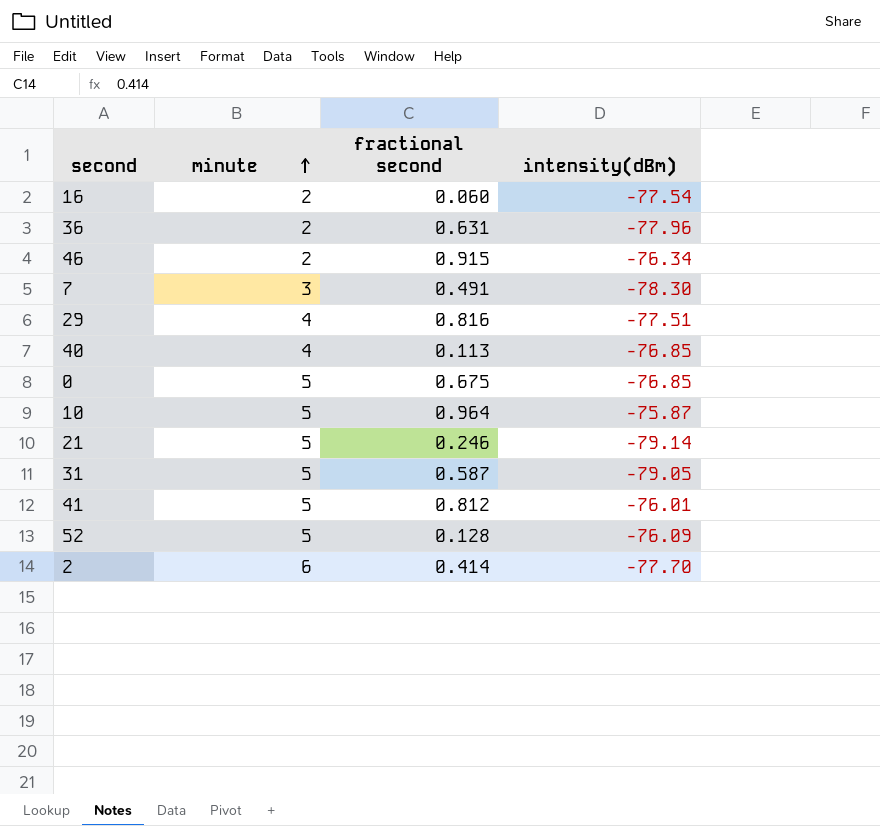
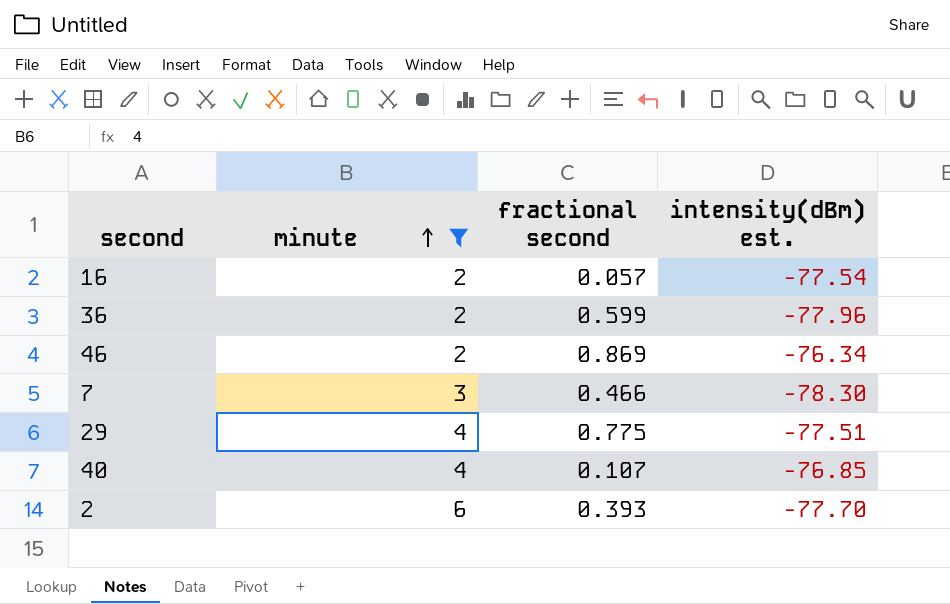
filter: none -> minute != 5
column name: intensity(dBm) -> intensity(dBm) est.
16 | fractional second: 0.060 -> 0.057
36 | fractional second: 0.631 -> 0.599
46 | fractional second: 0.915 -> 0.869
7 | fractional second: 0.491 -> 0.466
29 | fractional second: 0.816 -> 0.775
40 | fractional second: 0.113 -> 0.107
2 | fractional second: 0.414 -> 0.393

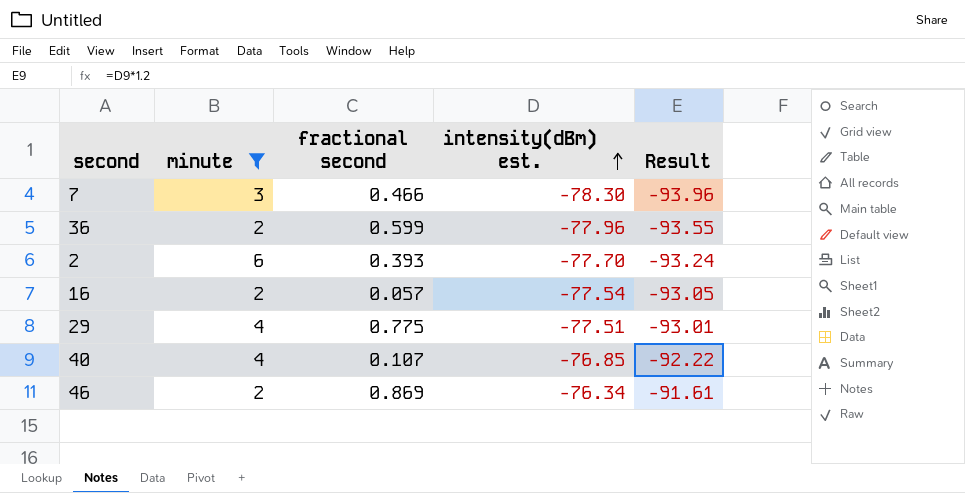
row order: minute ascending -> intensity(dBm) est. ascending
column Result | formula: none -> [intensity(dBm) est.] * 1.2

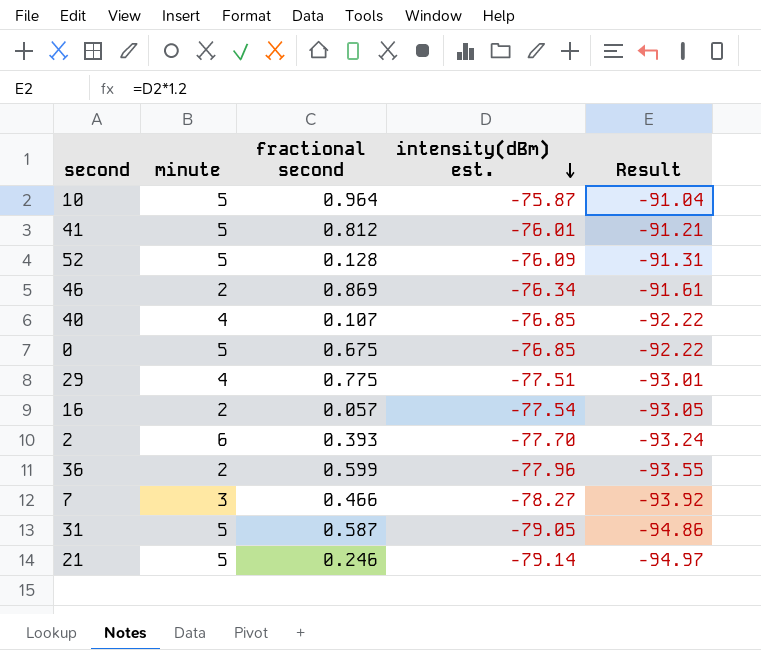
filter: minute != 5 -> none
row order: intensity(dBm) est. ascending -> intensity(dBm) est. descending
7 | intensity(dBm) est.: -78.30 -> -78.27
7 | Result: -93.96 -> -93.92

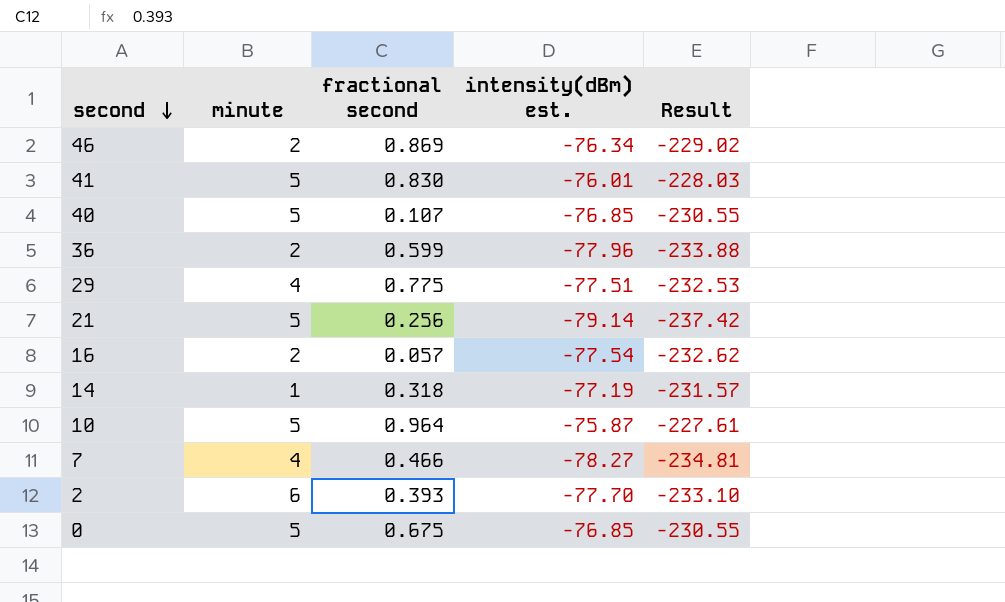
row order: intensity(dBm) est. descending -> second descending
column Result | formula: [intensity(dBm) est.] * 1.2 -> [intensity(dBm) est.] * 3
row 52: 5 | 0.128 | -76.09 | -91.31 -> none
row 31: 5 | 0.587 | -79.05 | -94.86 -> none
41 | fractional second: 0.812 -> 0.830
40 | minute: 4 -> 5
21 | fractional second: 0.246 -> 0.256
row 14: none -> 1 | 0.318 | -77.19 | -231.57
7 | minute: 3 -> 4

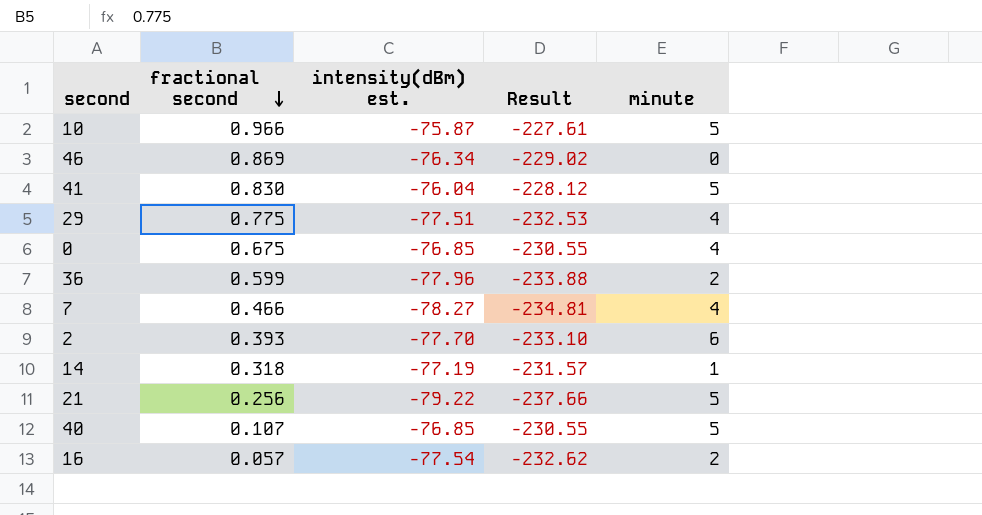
row order: second descending -> fractional second descending
column minute | position: 2 -> 5
10 | fractional second: 0.964 -> 0.966
46 | minute: 2 -> 0
41 | intensity(dBm) est.: -76.01 -> -76.04
41 | Result: -228.03 -> -228.12
0 | minute: 5 -> 4
21 | intensity(dBm) est.: -79.14 -> -79.22
21 | Result: -237.42 -> -237.66

